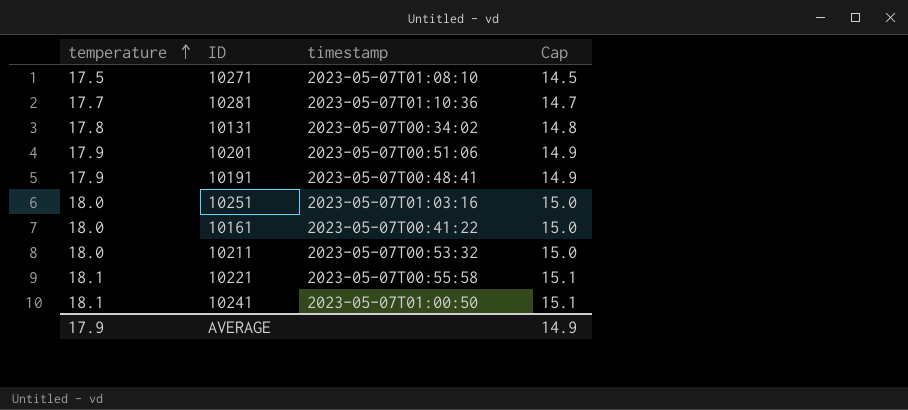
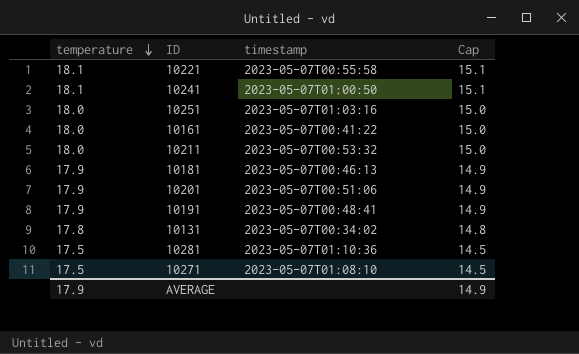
row order: temperature ascending -> temperature descending
row 10181: none -> 17.9 | 2023-05-07T00:46:13 | 14.9
10281 | temperature: 17.7 -> 17.5
10281 | Cap: 14.7 -> 14.5

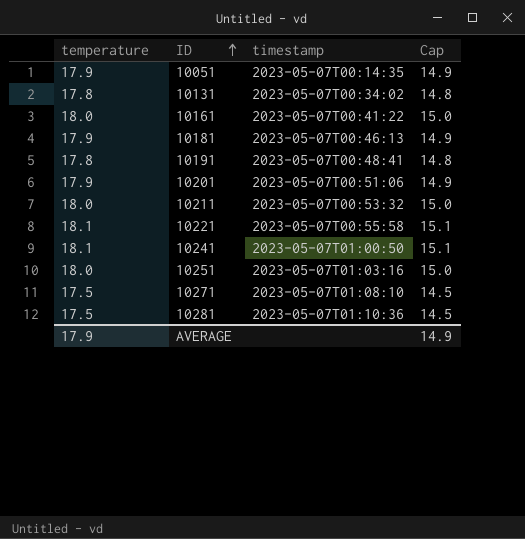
row order: temperature descending -> ID ascending
row 10051: none -> 17.9 | 2023-05-07T00:14:35 | 14.9
10191 | temperature: 17.9 -> 17.8
10191 | Cap: 14.9 -> 14.8

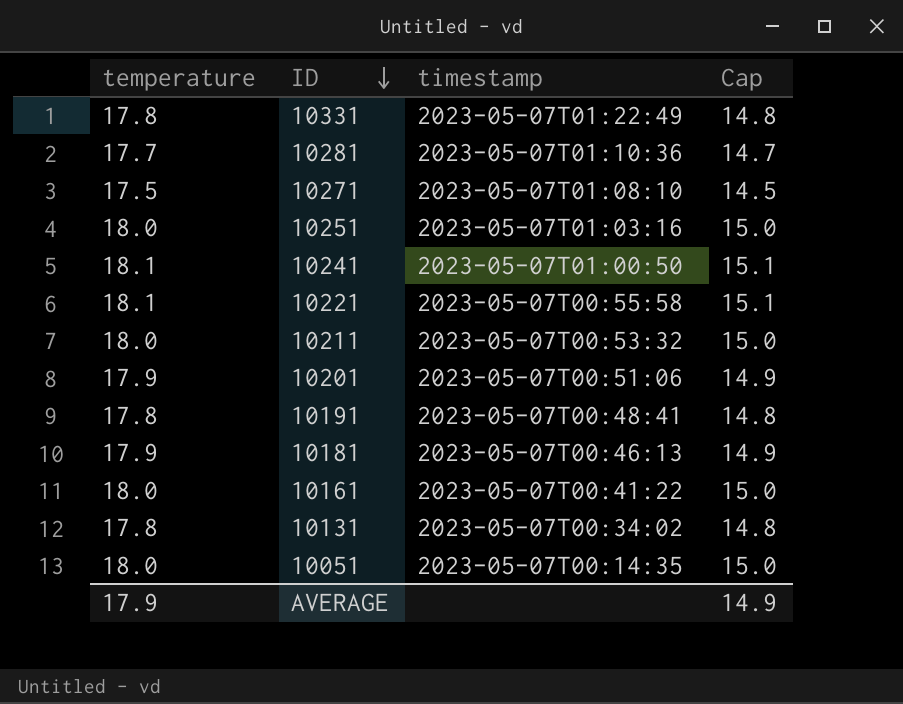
row order: ID ascending -> ID descending
row 10331: none -> 17.8 | 2023-05-07T01:22:49 | 14.8
10281 | temperature: 17.5 -> 17.7
10281 | Cap: 14.5 -> 14.7
10051 | temperature: 17.9 -> 18.0
10051 | Cap: 14.9 -> 15.0

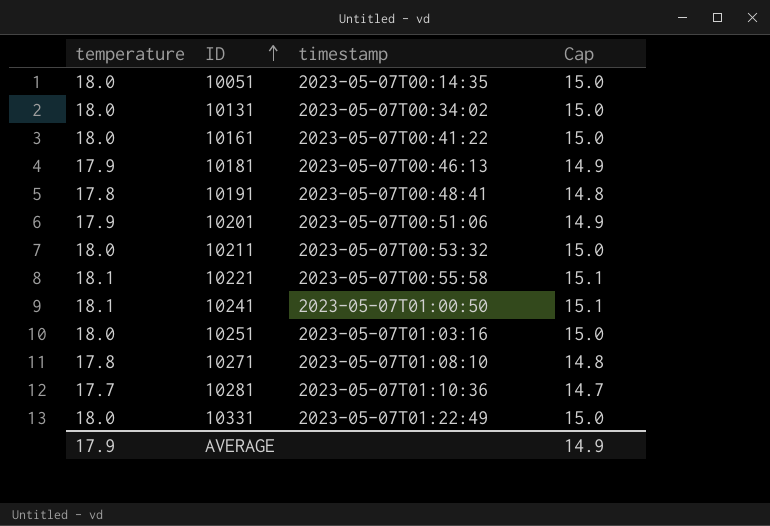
row order: ID descending -> ID ascending
10131 | temperature: 17.8 -> 18.0
10131 | Cap: 14.8 -> 15.0
10271 | temperature: 17.5 -> 17.8
10271 | Cap: 14.5 -> 14.8
10331 | temperature: 17.8 -> 18.0
10331 | Cap: 14.8 -> 15.0

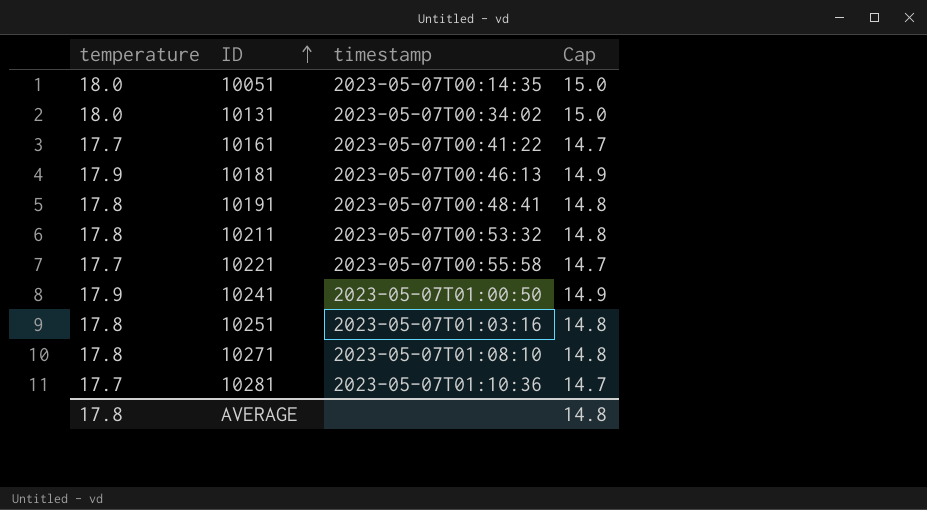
row 10201: 17.9 | 2023-05-07T00:51:06 | 14.9 -> none
row 10331: 18.0 | 2023-05-07T01:22:49 | 15.0 -> none
10161 | temperature: 18.0 -> 17.7
10161 | Cap: 15.0 -> 14.7
10211 | temperature: 18.0 -> 17.8
10211 | Cap: 15.0 -> 14.8
10221 | temperature: 18.1 -> 17.7
10221 | Cap: 15.1 -> 14.7
10241 | temperature: 18.1 -> 17.9
10241 | Cap: 15.1 -> 14.9
10251 | temperature: 18.0 -> 17.8
10251 | Cap: 15.0 -> 14.8
AVERAGE | temperature: 17.9 -> 17.8
AVERAGE | Cap: 14.9 -> 14.8

